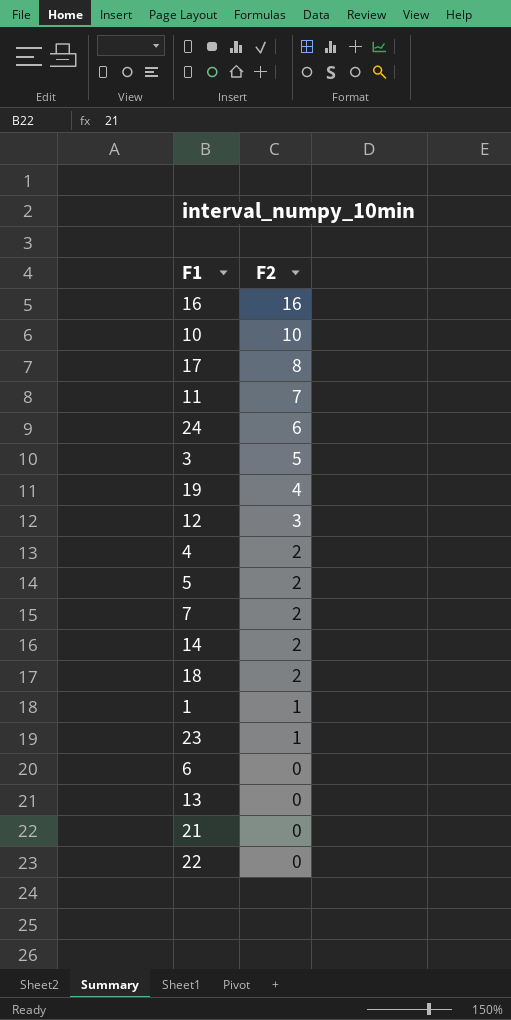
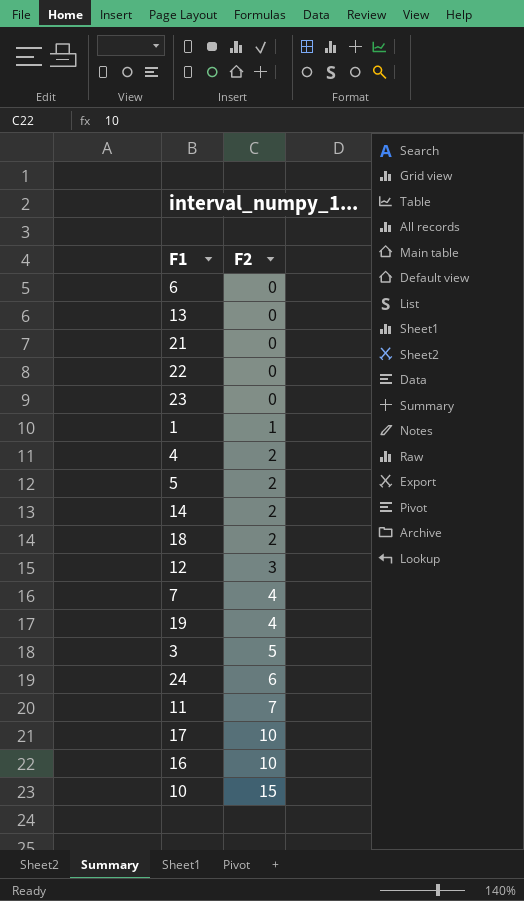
row order: F2 descending -> F2 ascending
23 | F2: 1 -> 0
7 | F2: 2 -> 4
17 | F2: 8 -> 10
16 | F2: 16 -> 10
10 | F2: 10 -> 15

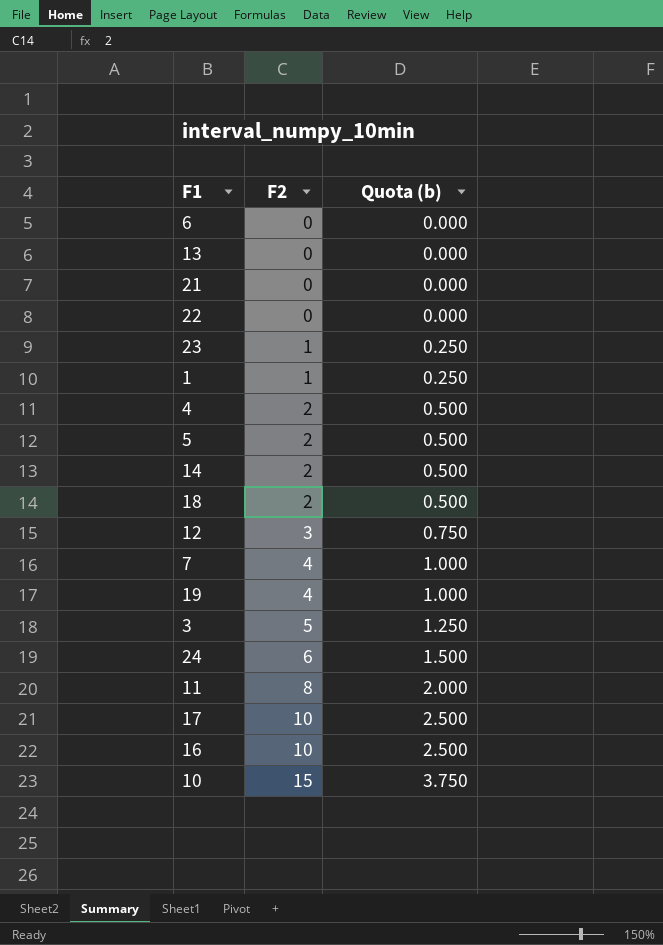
column Quota (b) | formula: none -> [F2] * 0.25
23 | F2: 0 -> 1
11 | F2: 7 -> 8

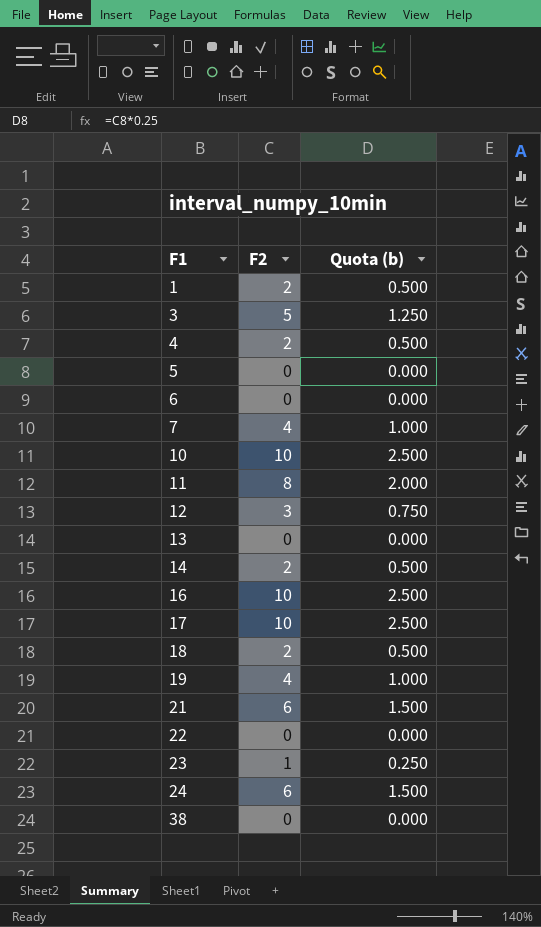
row order: F2 ascending -> F1 ascending
1 | F2: 1 -> 2
1 | Quota (b): 0.250 -> 0.500
5 | F2: 2 -> 0
5 | Quota (b): 0.500 -> 0.000
10 | F2: 15 -> 10
10 | Quota (b): 3.750 -> 2.500
21 | F2: 0 -> 6
21 | Quota (b): 0.000 -> 1.500
row 38: none -> 0 | 0.000

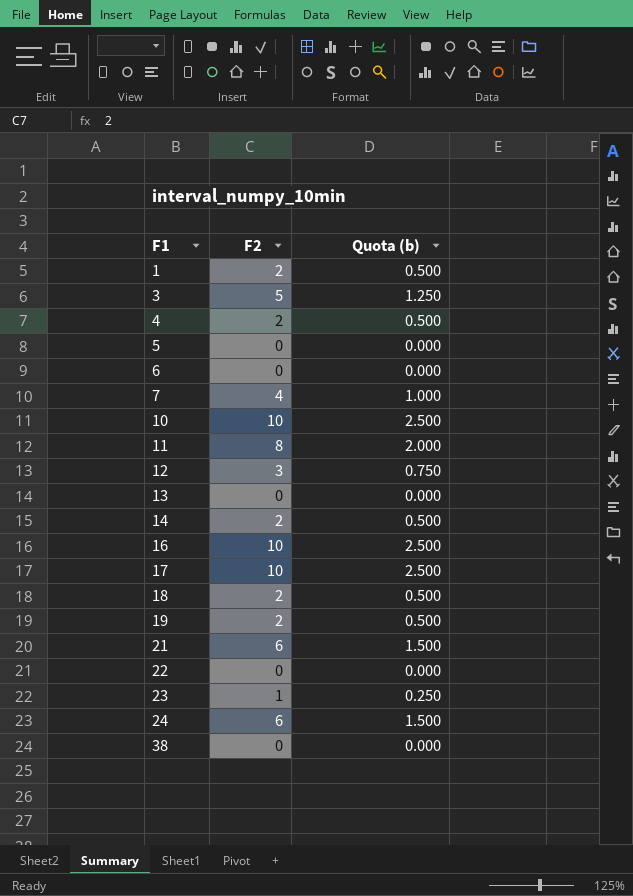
19 | F2: 4 -> 2
19 | Quota (b): 1.000 -> 0.500

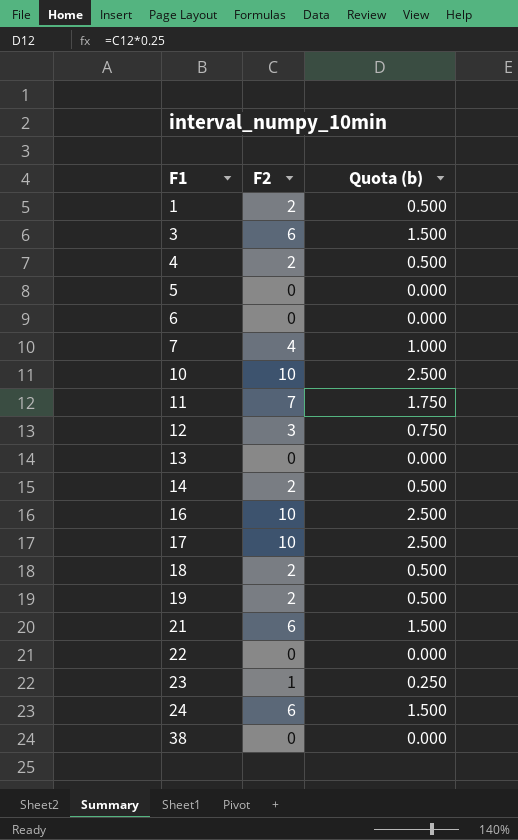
3 | F2: 5 -> 6
3 | Quota (b): 1.250 -> 1.500
11 | F2: 8 -> 7
11 | Quota (b): 2.000 -> 1.750

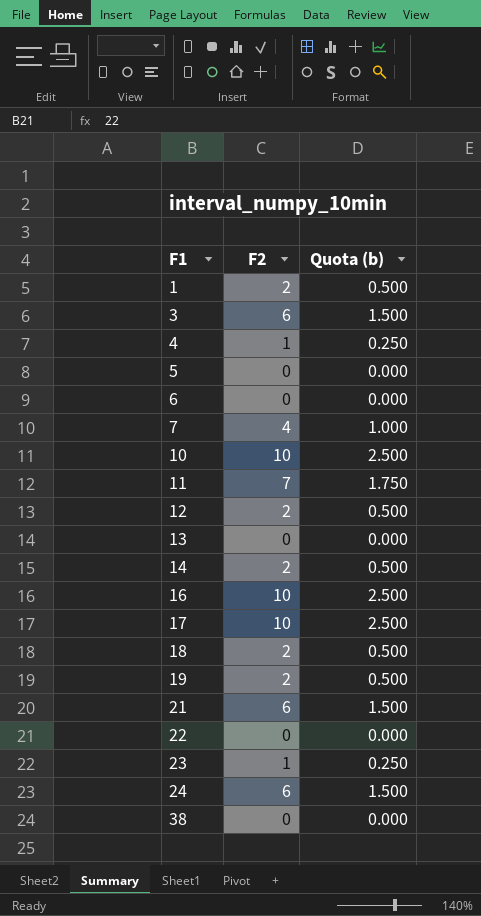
4 | F2: 2 -> 1
4 | Quota (b): 0.500 -> 0.250
12 | F2: 3 -> 2
12 | Quota (b): 0.750 -> 0.500

